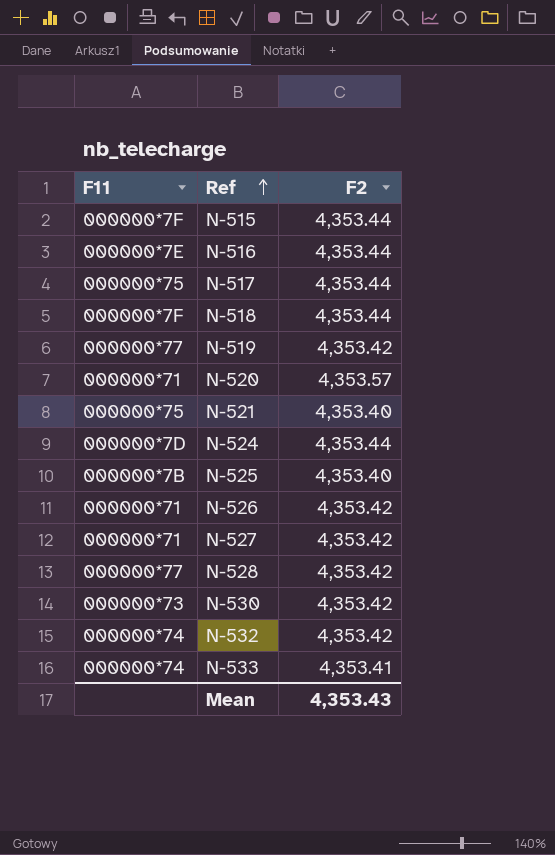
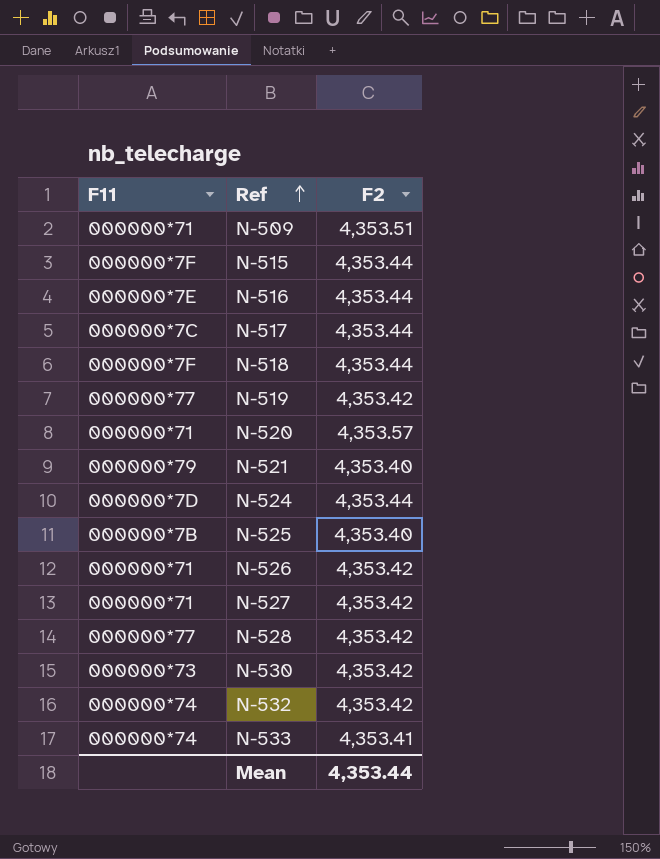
row N-509: none -> 000000*71 | 4,353.51
N-517 | F11: 000000*75 -> 000000*7C
N-521 | F11: 000000*75 -> 000000*79
Mean | F2: 4,353.43 -> 4,353.44

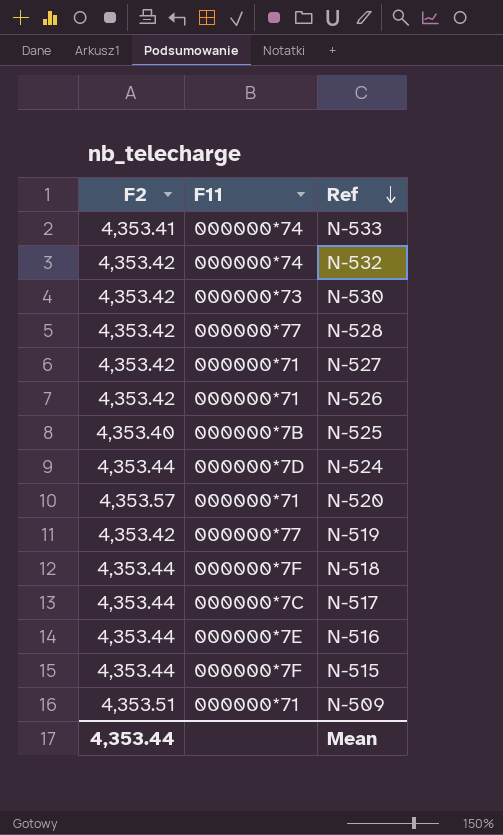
row order: Ref ascending -> Ref descending
column F2 | position: 3 -> 1
row N-521: 000000*79 | 4,353.40 -> none

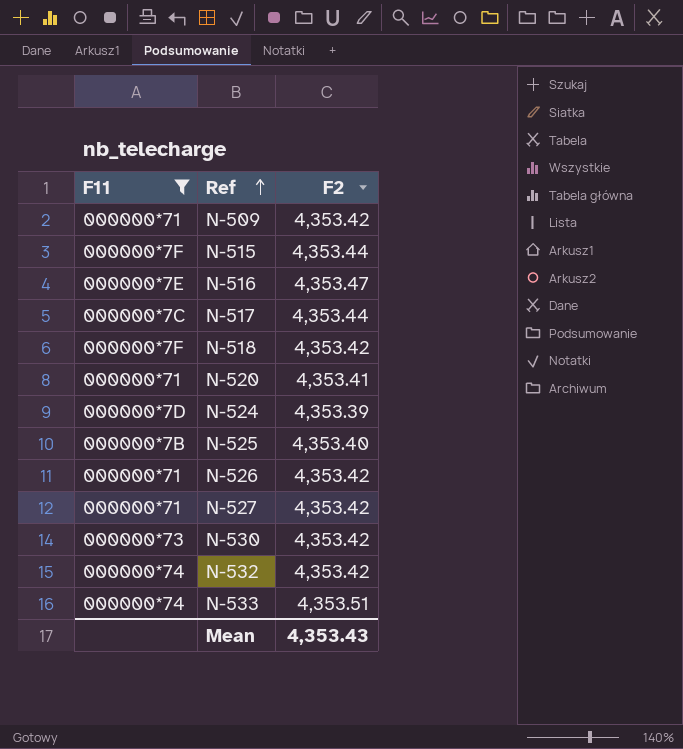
filter: none -> F11 != 000000*77
row order: Ref descending -> Ref ascending
column F2 | position: 1 -> 3
N-509 | F2: 4,353.51 -> 4,353.42
N-516 | F2: 4,353.44 -> 4,353.47
N-518 | F2: 4,353.44 -> 4,353.42
N-520 | F2: 4,353.57 -> 4,353.41
N-524 | F2: 4,353.44 -> 4,353.39
N-533 | F2: 4,353.41 -> 4,353.51
Mean | F2: 4,353.44 -> 4,353.43

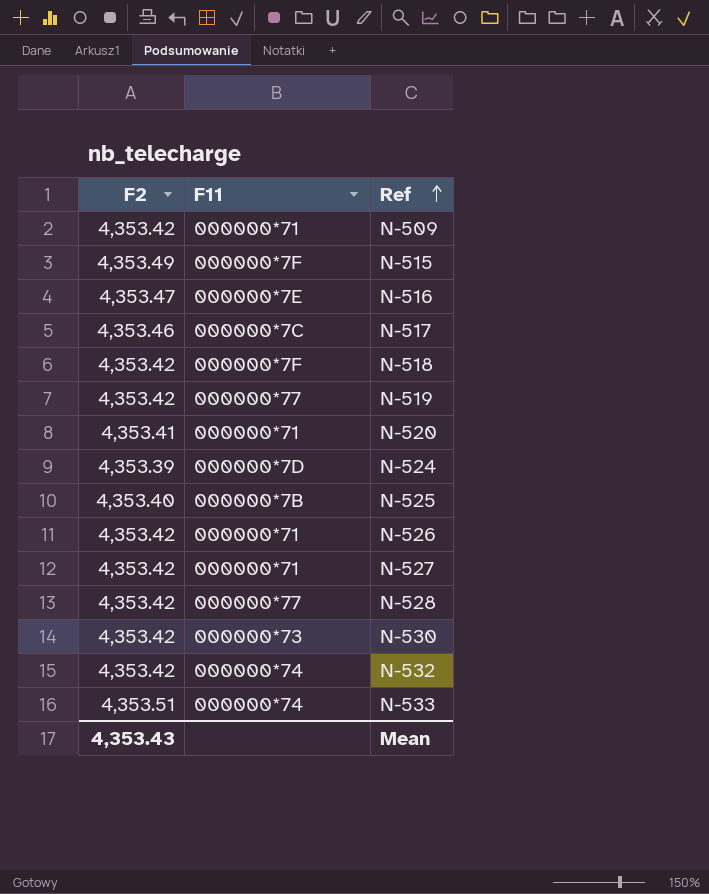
filter: F11 != 000000*77 -> none
column F2 | position: 3 -> 1
N-515 | F2: 4,353.44 -> 4,353.49
N-517 | F2: 4,353.44 -> 4,353.46

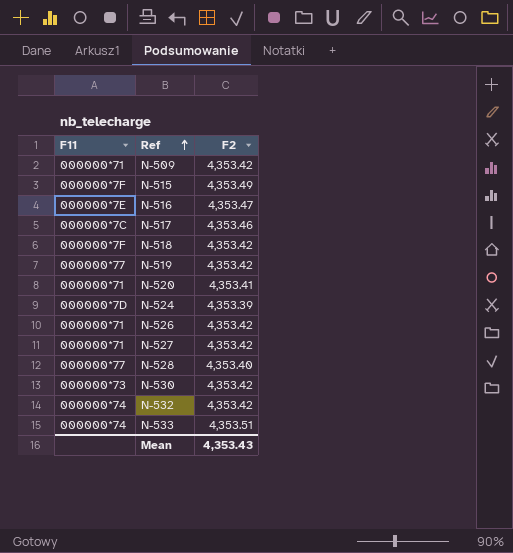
column F2 | position: 1 -> 3
row N-525: 4,353.40 | 000000*7B -> none
N-528 | F2: 4,353.42 -> 4,353.40

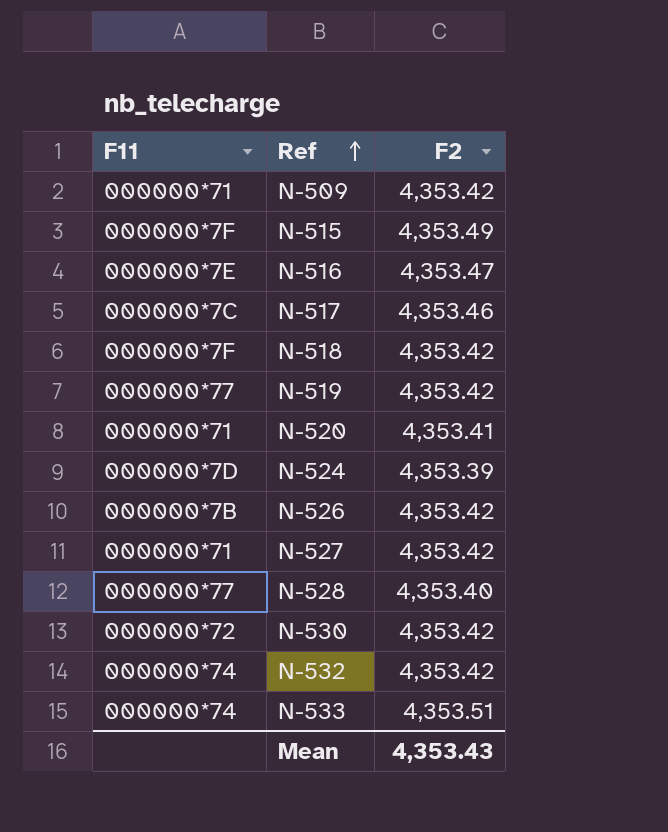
N-526 | F11: 000000*71 -> 000000*7B
N-530 | F11: 000000*73 -> 000000*72

